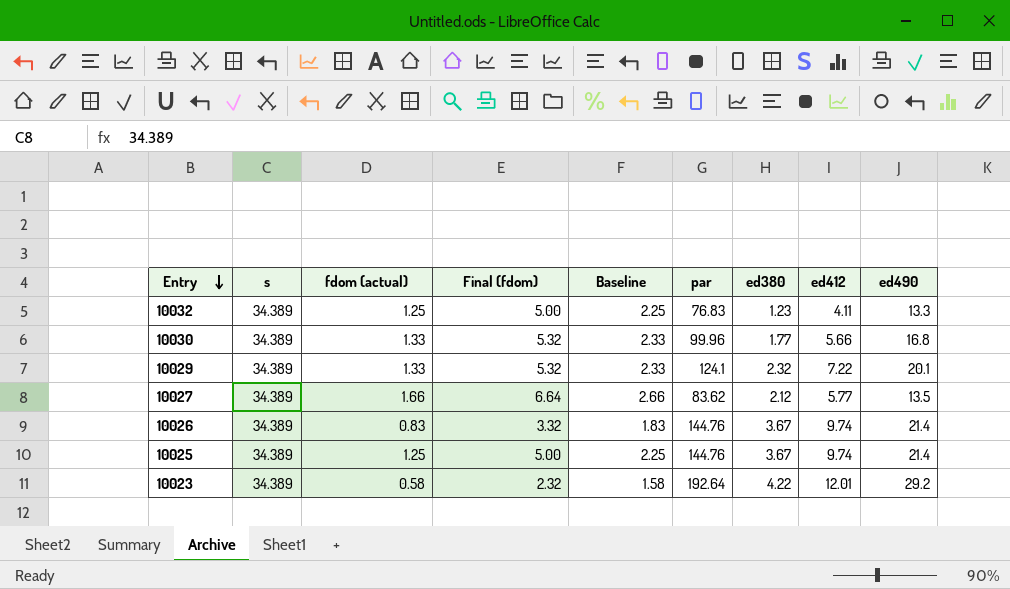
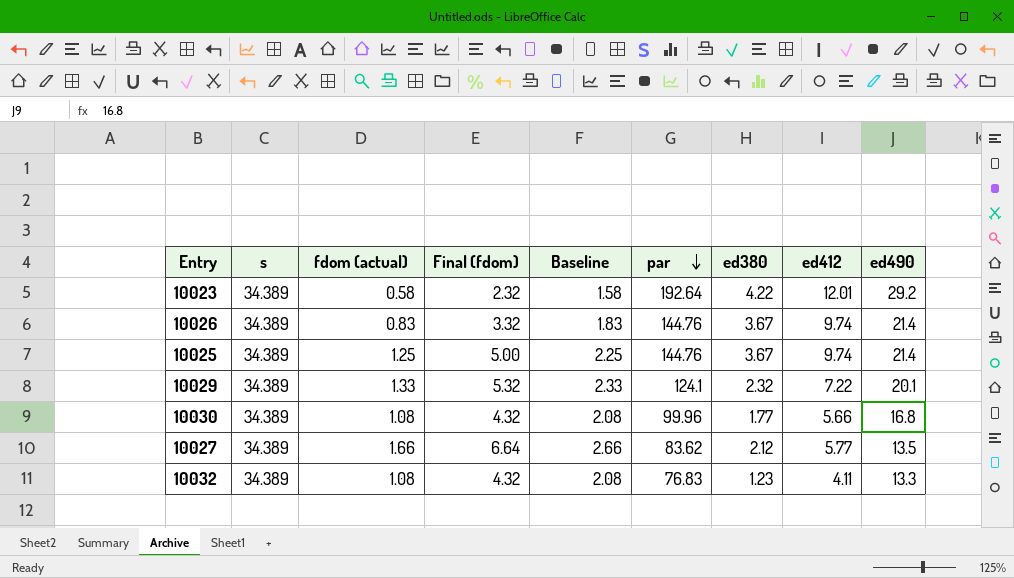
row order: Entry descending -> par descending
10030 | fdom (actual): 1.33 -> 1.08
10030 | Final (fdom): 5.32 -> 4.32
10030 | Baseline: 2.33 -> 2.08
10032 | fdom (actual): 1.25 -> 1.08
10032 | Final (fdom): 5.00 -> 4.32
10032 | Baseline: 2.25 -> 2.08

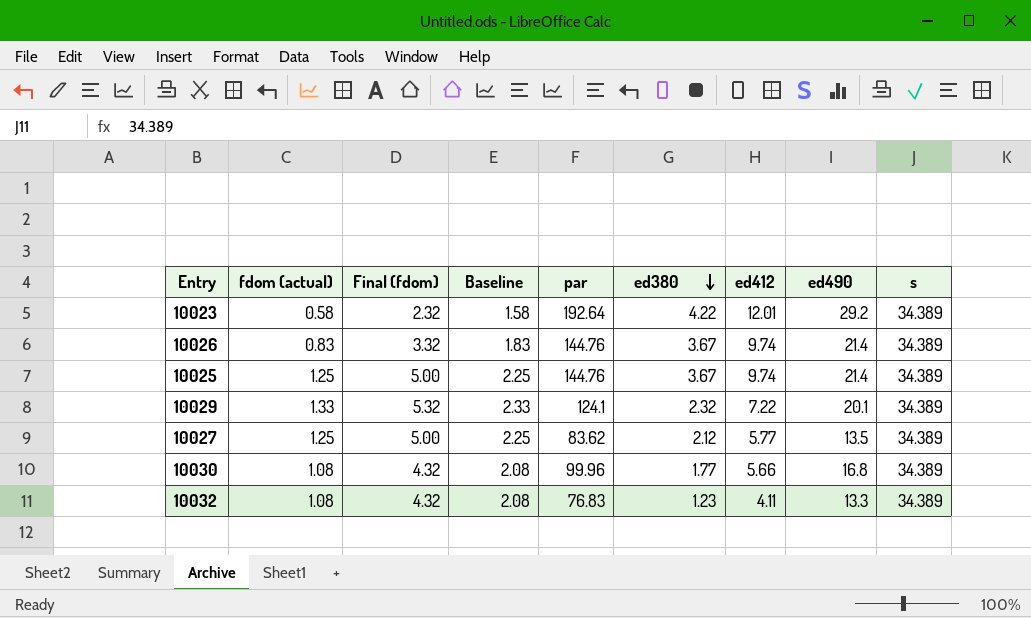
row order: par descending -> ed380 descending
column s | position: 2 -> 9
10027 | fdom (actual): 1.66 -> 1.25
10027 | Final (fdom): 6.64 -> 5.00
10027 | Baseline: 2.66 -> 2.25

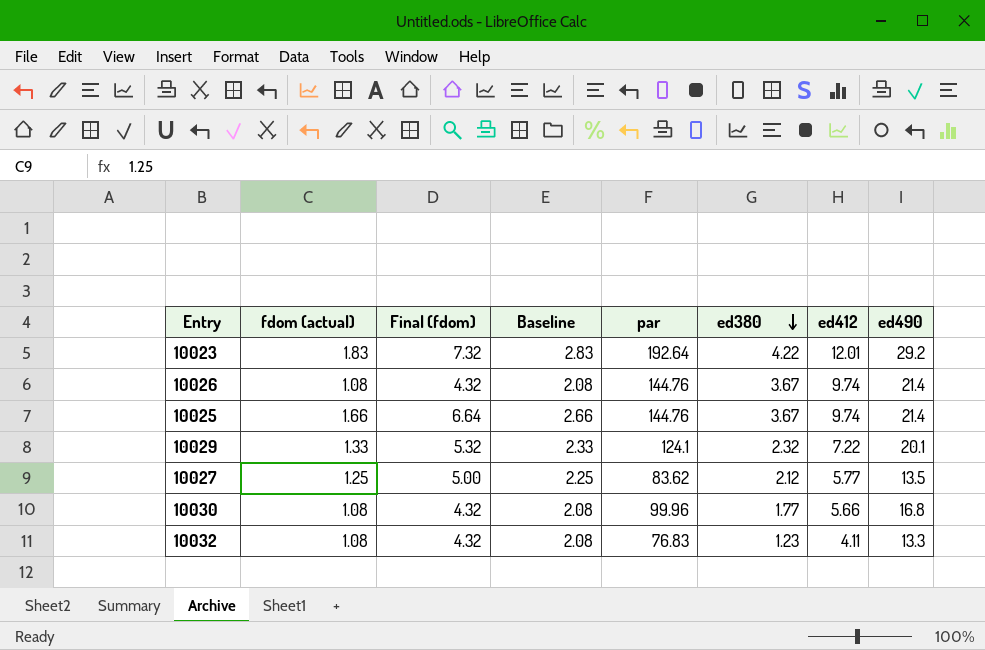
column s | position: 9 -> none
10023 | fdom (actual): 0.58 -> 1.83
10023 | Final (fdom): 2.32 -> 7.32
10023 | Baseline: 1.58 -> 2.83
10026 | fdom (actual): 0.83 -> 1.08
10026 | Final (fdom): 3.32 -> 4.32
10026 | Baseline: 1.83 -> 2.08
10025 | fdom (actual): 1.25 -> 1.66
10025 | Final (fdom): 5.00 -> 6.64
10025 | Baseline: 2.25 -> 2.66

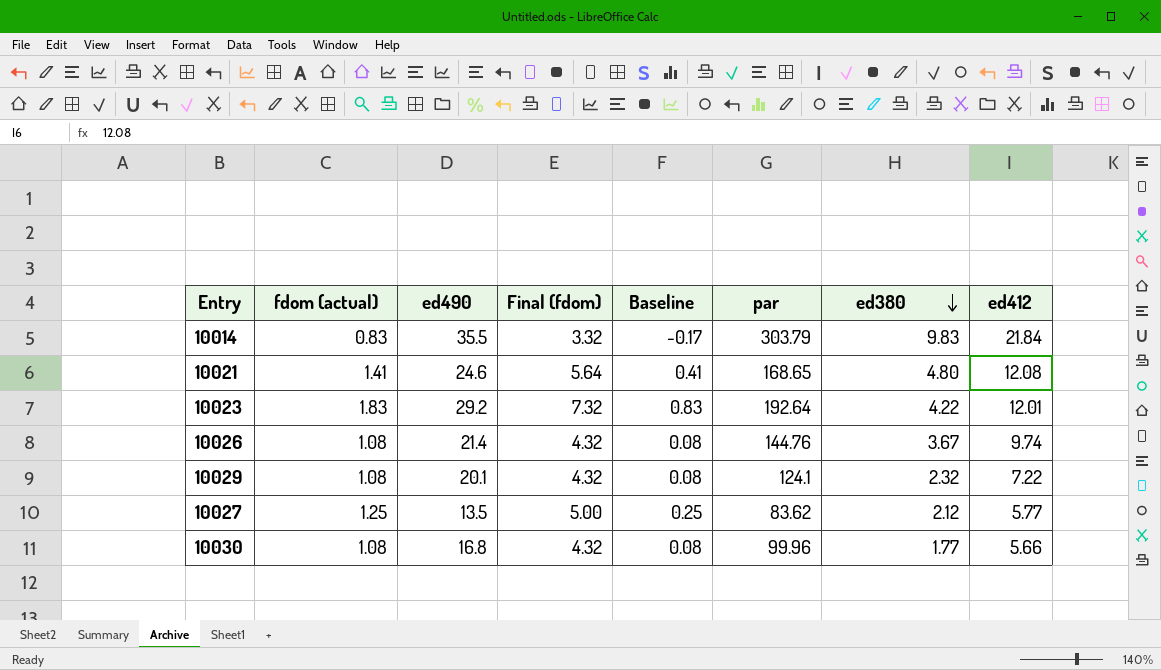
column ed490 | position: 8 -> 3
column Baseline | formula: [fdom (actual)] + 1 -> [fdom (actual)] - 1
row 10025: 1.66 | 6.64 | 2.66 | 144.76 | 3.67 | 9.74 | 21.4 -> none
row 10032: 1.08 | 4.32 | 2.08 | 76.83 | 1.23 | 4.11 | 13.3 -> none
row 10014: none -> 0.83 | 35.5 | 3.32 | -0.17 | 303.79 | 9.83 | 21.84
row 10021: none -> 1.41 | 24.6 | 5.64 | 0.41 | 168.65 | 4.80 | 12.08
10029 | fdom (actual): 1.33 -> 1.08
10029 | Final (fdom): 5.32 -> 4.32

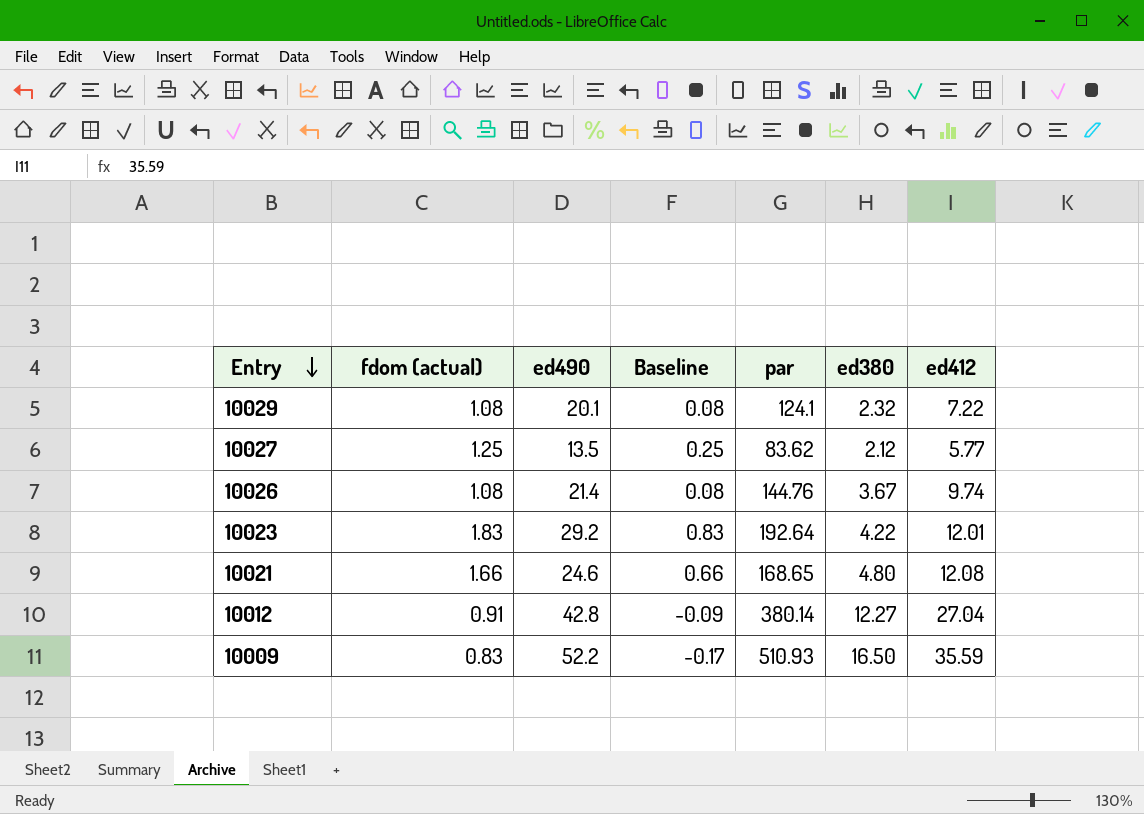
row order: ed380 descending -> Entry descending
column Final (fdom) | formula: [fdom (actual)] * 4 -> none
row 10014: 0.83 | 35.5 | 3.32 | -0.17 | 303.79 | 9.83 | 21.84 -> none
row 10030: 1.08 | 16.8 | 4.32 | 0.08 | 99.96 | 1.77 | 5.66 -> none
10021 | fdom (actual): 1.41 -> 1.66
10021 | Baseline: 0.41 -> 0.66
row 10012: none -> 0.91 | 42.8 | -0.09 | 380.14 | 12.27 | 27.04
row 10009: none -> 0.83 | 52.2 | -0.17 | 510.93 | 16.50 | 35.59

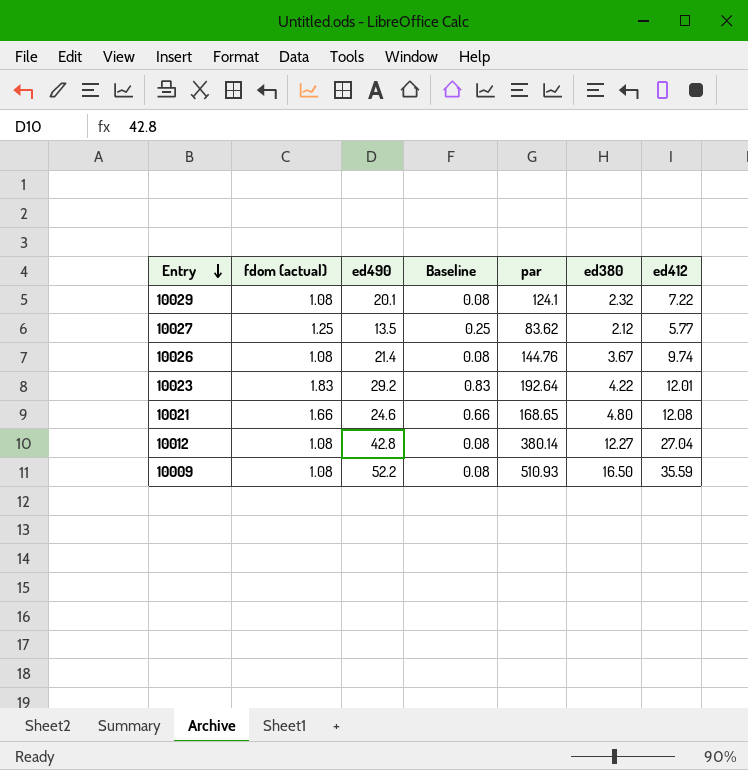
10012 | fdom (actual): 0.91 -> 1.08
10012 | Baseline: -0.09 -> 0.08
10009 | fdom (actual): 0.83 -> 1.08
10009 | Baseline: -0.17 -> 0.08

